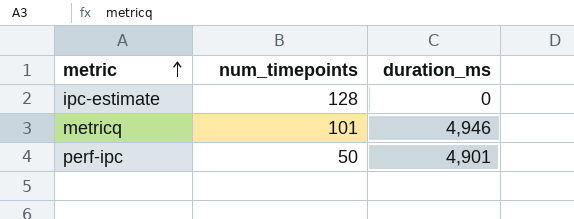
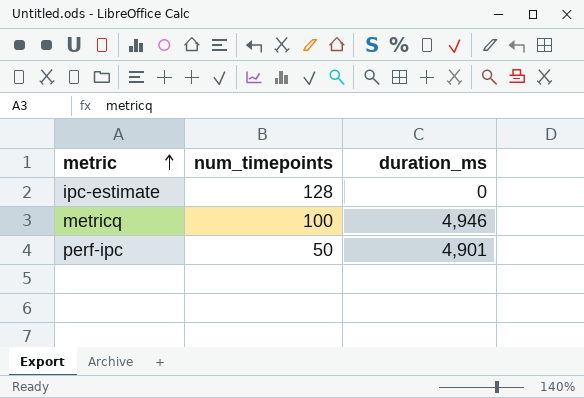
metricq | num_timepoints: 101 -> 100

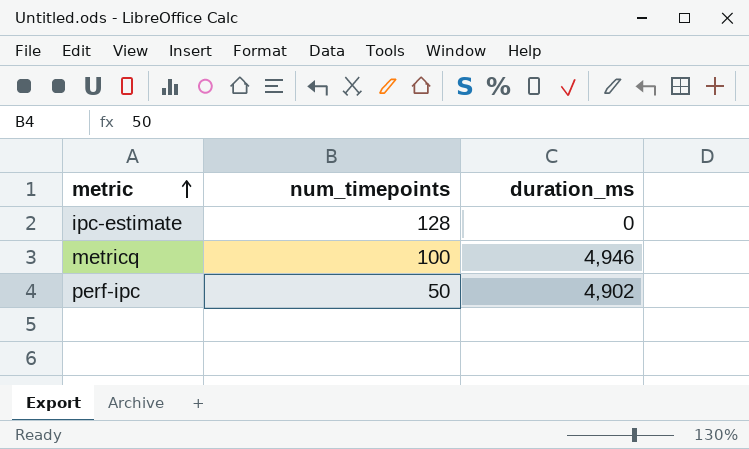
perf-ipc | duration_ms: 4,901 -> 4,902

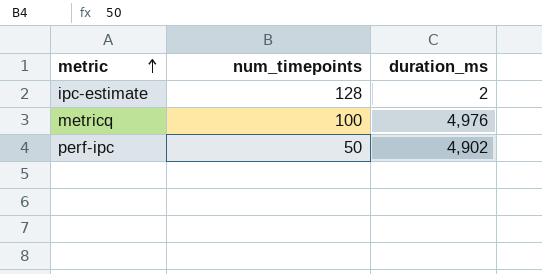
ipc-estimate | duration_ms: 0 -> 2
metricq | duration_ms: 4,946 -> 4,976

